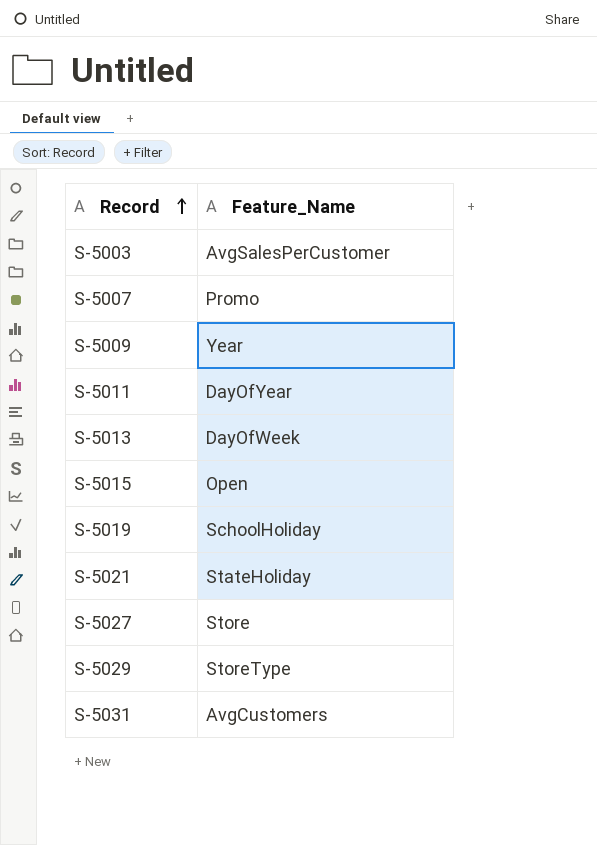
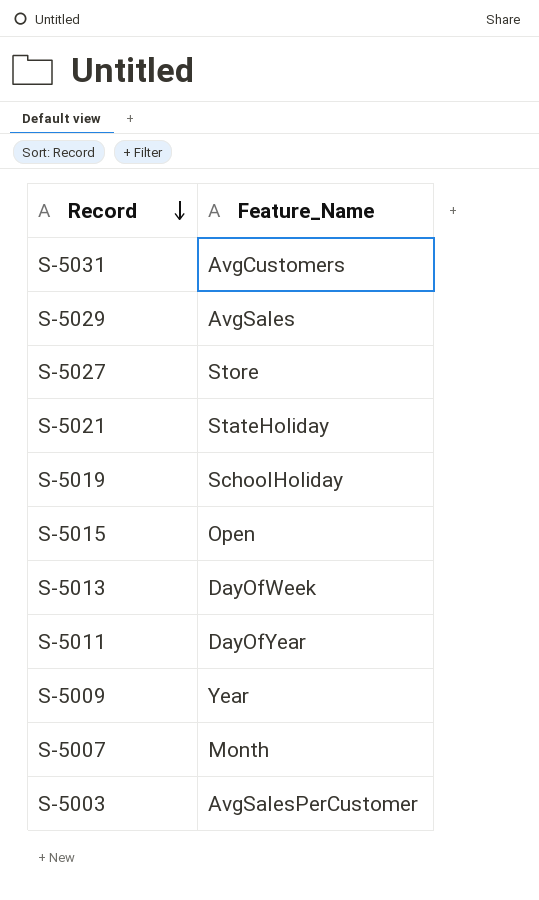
row order: Record ascending -> Record descending
S-5029 | Feature_Name: StoreType -> AvgSales
S-5007 | Feature_Name: Promo -> Month

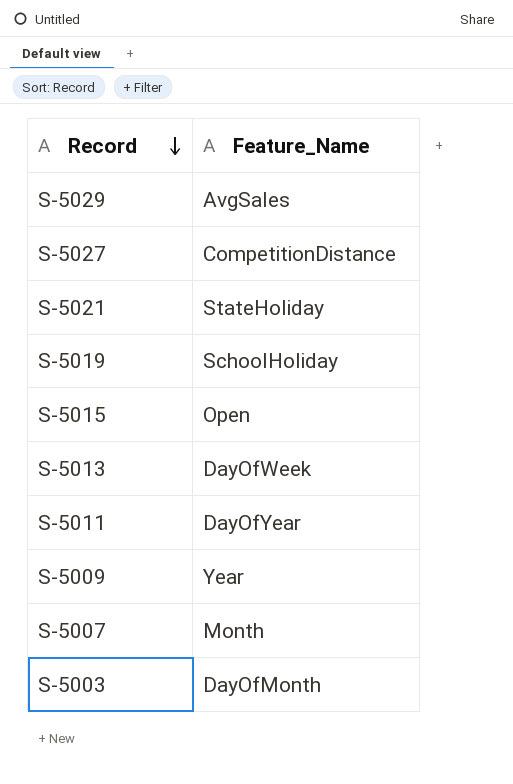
row S-5031: AvgCustomers -> none
S-5027 | Feature_Name: Store -> CompetitionDistance
S-5003 | Feature_Name: AvgSalesPerCustomer -> DayOfMonth

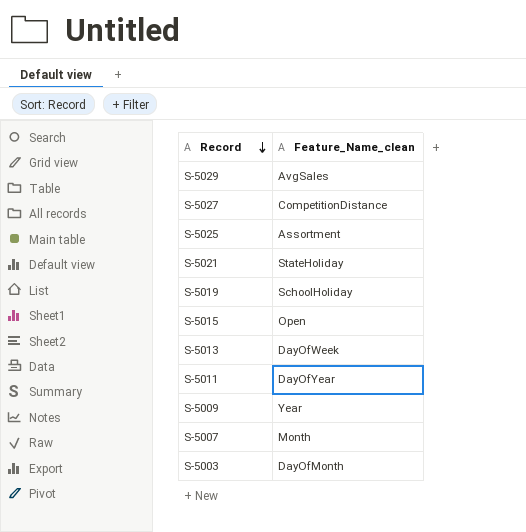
column name: Feature_Name -> Feature_Name_clean
row S-5025: none -> Assortment

